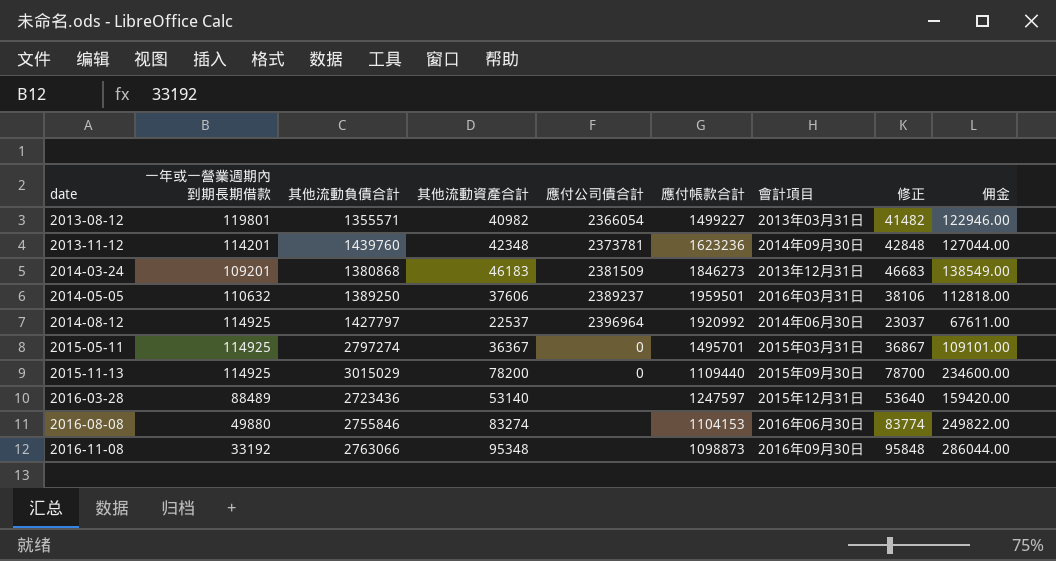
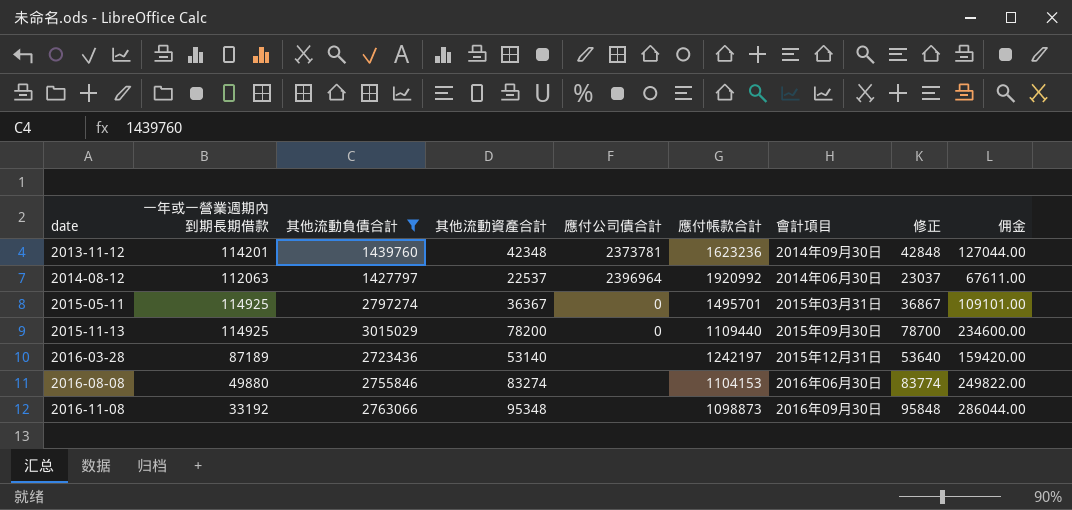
filter: none -> 其他流動負債合計 >= 1427797
2014-08-12 | 一年或一營業週期內到期長期借款: 114925 -> 112063
2016-03-28 | 一年或一營業週期內到期長期借款: 88489 -> 87189
2016-03-28 | 應付帳款合計: 1247597 -> 1242197

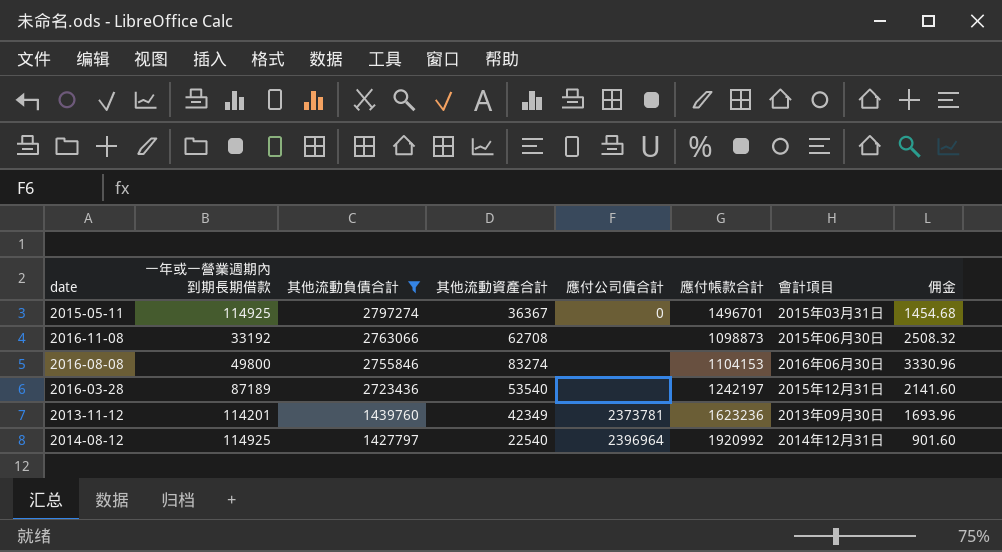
row order: date ascending -> 其他流動負債合計 descending
column 修正 | formula: [其他流動資產合計] + 500 -> none
column 佣金 | formula: [其他流動資產合計] * 3 -> [其他流動資產合計] * 0.04
row 2015-11-13: 114925 | 3015029 | 78200 | 0 | 1109440 | 2015年09月30日 | 78700 | 234600.00 -> none
2015-05-11 | 應付帳款合計: 1495701 -> 1496701
2016-11-08 | 其他流動資產合計: 95348 -> 62708
2016-11-08 | 會計項目: 2016年09月30日 -> 2015年06月30日
2016-08-08 | 一年或一營業週期內到期長期借款: 49880 -> 49800
2016-03-28 | 其他流動資產合計: 53140 -> 53540
2013-11-12 | 其他流動資產合計: 42348 -> 42349
2013-11-12 | 會計項目: 2014年09月30日 -> 2013年09月30日
2014-08-12 | 一年或一營業週期內到期長期借款: 112063 -> 114925
2014-08-12 | 其他流動資產合計: 22537 -> 22540
2014-08-12 | 會計項目: 2014年06月30日 -> 2014年12月31日

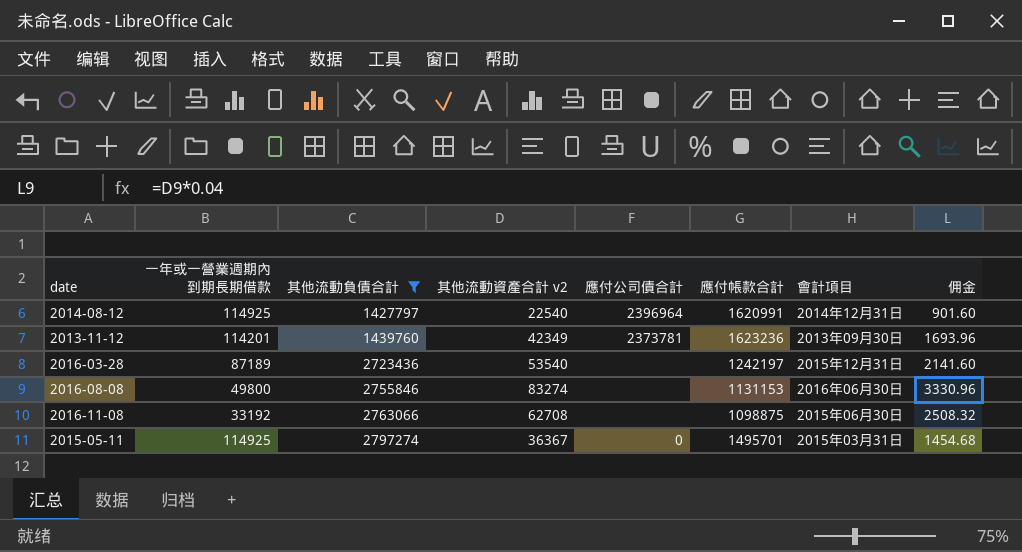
row order: 其他流動負債合計 descending -> 其他流動負債合計 ascending
column name: 其他流動資產合計 -> 其他流動資產合計 v2
2014-08-12 | 應付帳款合計: 1920992 -> 1620991
2016-08-08 | 應付帳款合計: 1104153 -> 1131153
2016-11-08 | 應付帳款合計: 1098873 -> 1098875
2015-05-11 | 應付帳款合計: 1496701 -> 1495701

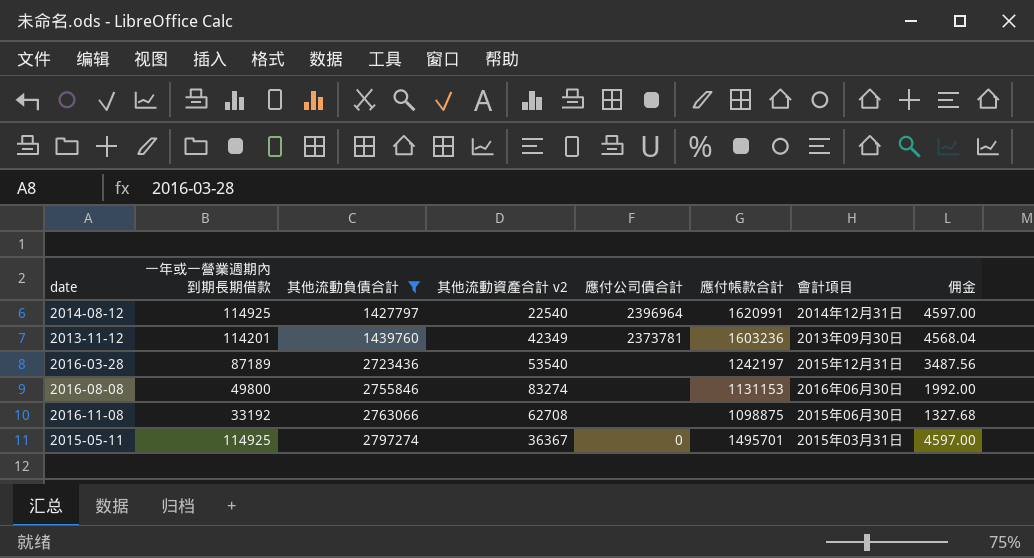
column 佣金 | formula: [其他流動資產合計 v2] * 0.04 -> [一年或一營業週期內到期長期借款] * 0.04
2013-11-12 | 應付帳款合計: 1623236 -> 1603236

